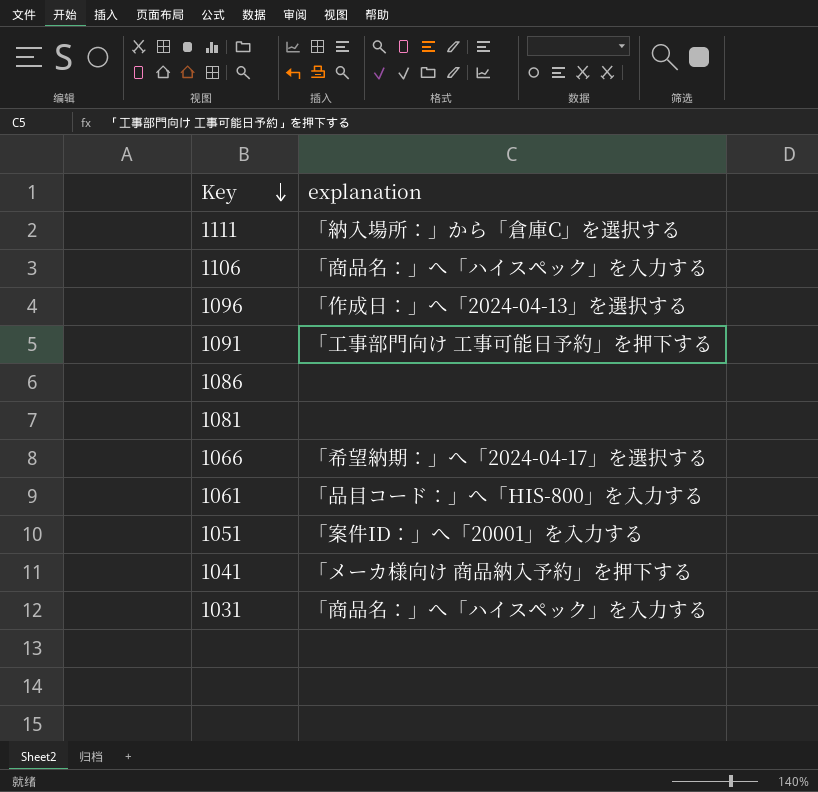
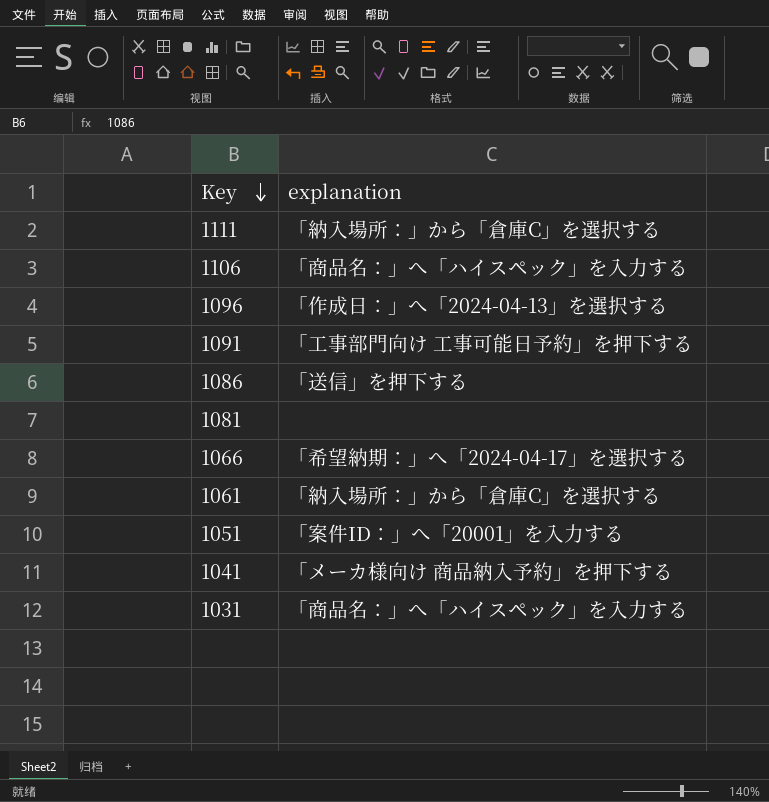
1086 | explanation: none -> 「送信」を押下する
1061 | explanation: 「品目コード：」へ「HIS-800」を入力する -> 「納入場所：」から「倉庫C」を選択する

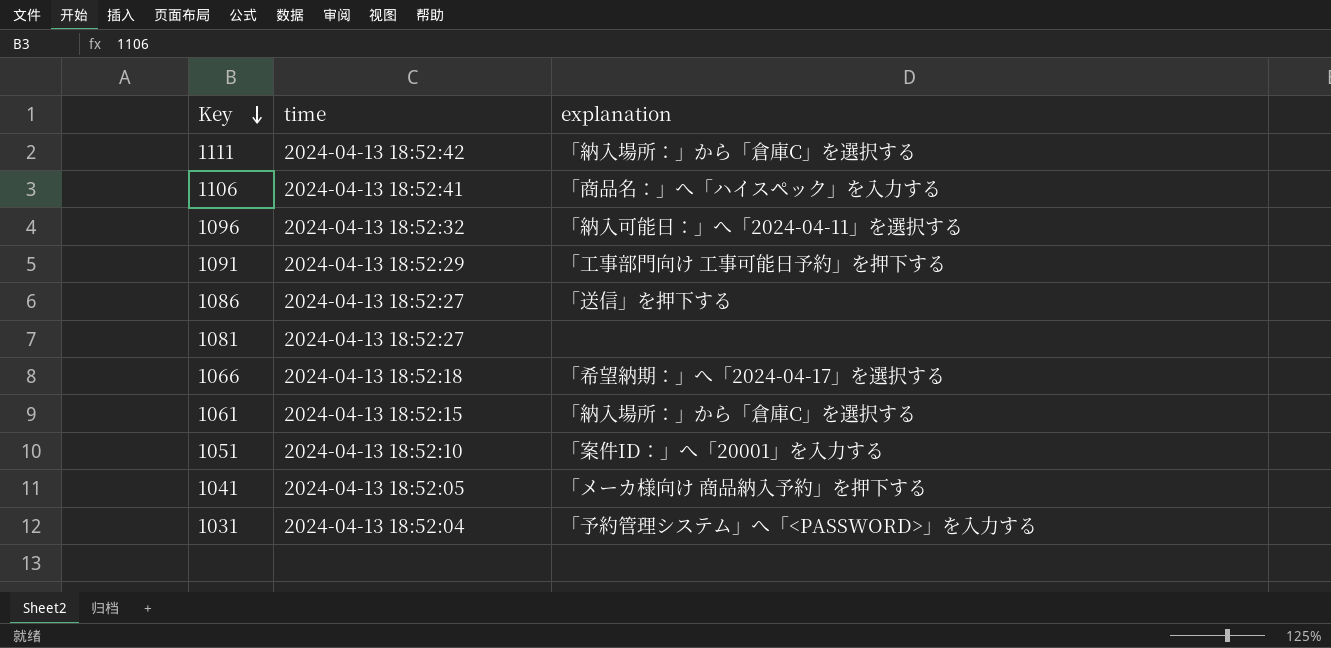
column time | position: none -> 2
1096 | explanation: 「作成日：」へ「2024-04-13」を選択する -> 「納入可能日：」へ「2024-04-11」を選択する
1031 | explanation: 「商品名：」へ「ハイスペック」を入力する -> 「予約管理システム」へ「<PASSWORD>」を入力する

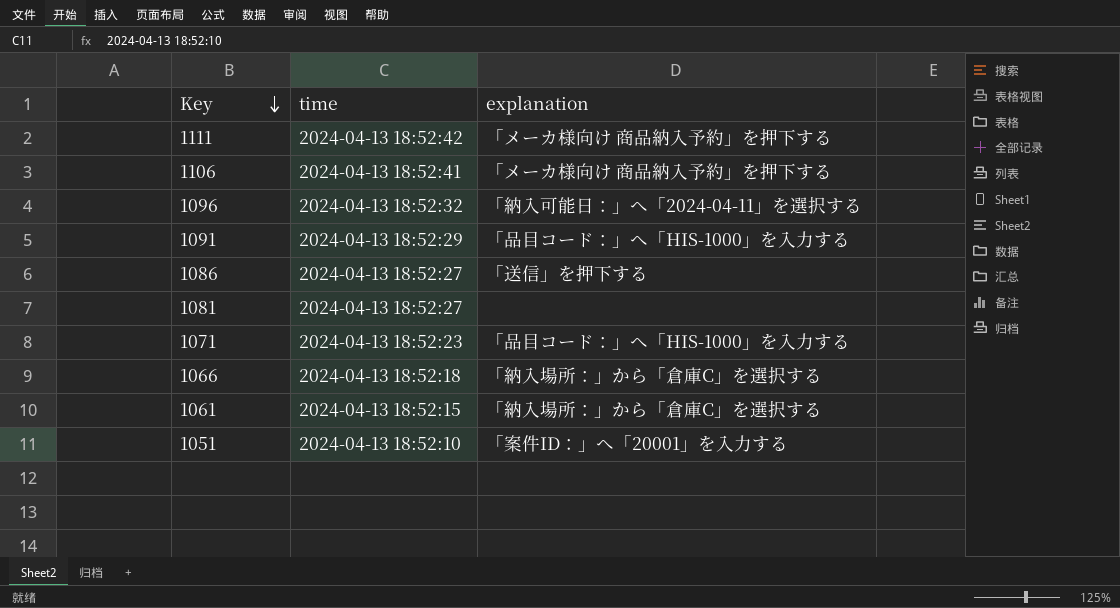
row 1041: 2024-04-13 18:52:05 | 「メーカ様向け 商品納入予約」を押下する -> none
row 1031: 2024-04-13 18:52:04 | 「予約管理システム」へ「<PASSWORD>」を入力する -> none
1111 | explanation: 「納入場所：」から「倉庫C」を選択する -> 「メーカ様向け 商品納入予約」を押下する
1106 | explanation: 「商品名：」へ「ハイスペック」を入力する -> 「メーカ様向け 商品納入予約」を押下する
1091 | explanation: 「工事部門向け 工事可能日予約」を押下する -> 「品目コード：」へ「HIS-1000」を入力する
row 1071: none -> 2024-04-13 18:52:23 | 「品目コード：」へ「HIS-1000」を入力する
1066 | explanation: 「希望納期：」へ「2024-04-17」を選択する -> 「納入場所：」から「倉庫C」を選択する

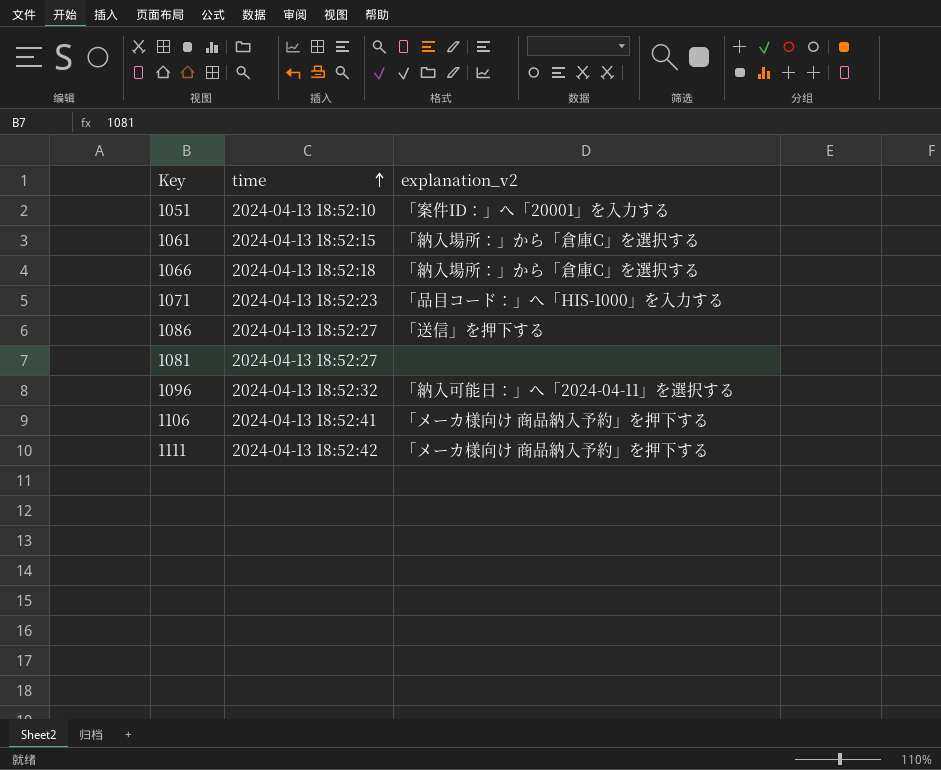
row order: Key descending -> time ascending
column name: explanation -> explanation_v2
row 1091: 2024-04-13 18:52:29 | 「品目コード：」へ「HIS-1000」を入力する -> none

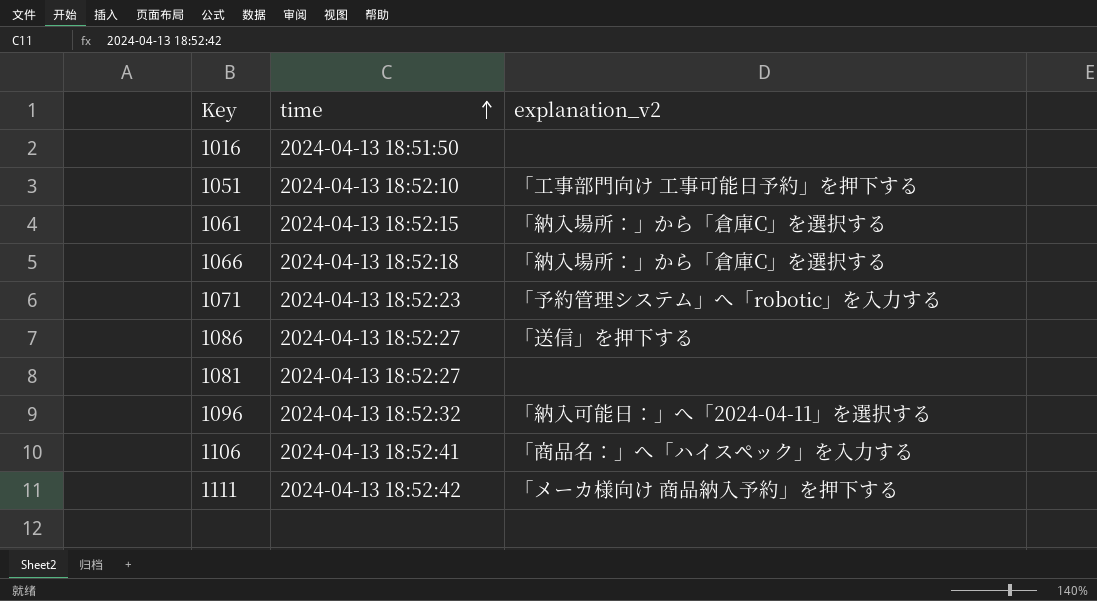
row 1016: none -> 2024-04-13 18:51:50 | none
1051 | explanation_v2: 「案件ID：」へ「20001」を入力する -> 「工事部門向け 工事可能日予約」を押下する
1071 | explanation_v2: 「品目コード：」へ「HIS-1000」を入力する -> 「予約管理システム」へ「robotic」を入力する
1106 | explanation_v2: 「メーカ様向け 商品納入予約」を押下する -> 「商品名：」へ「ハイスペック」を入力する

